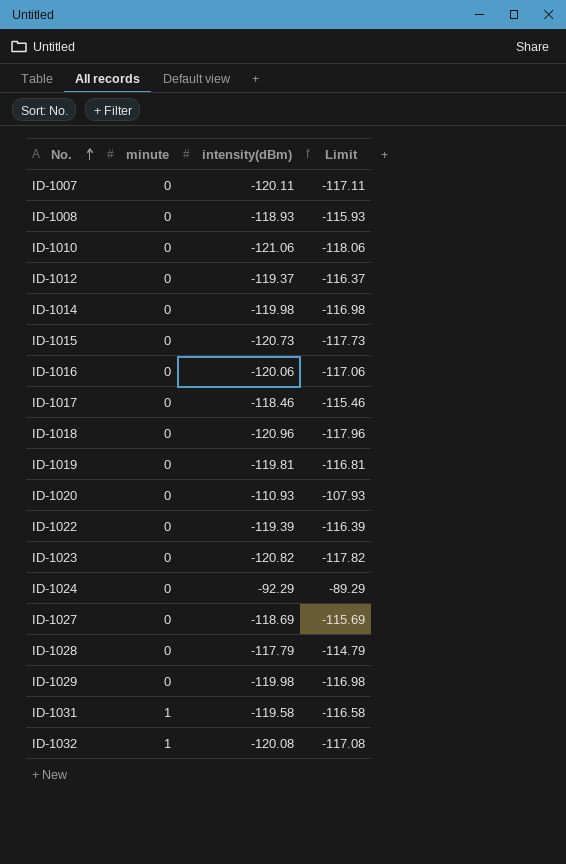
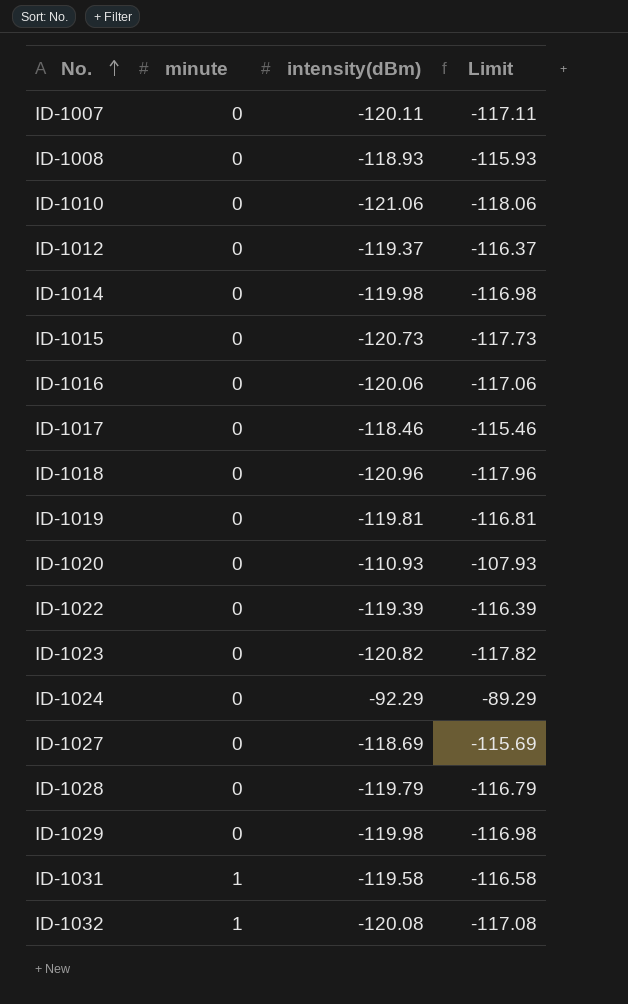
ID-1028 | intensity(dBm): -117.79 -> -119.79
ID-1028 | Limit: -114.79 -> -116.79

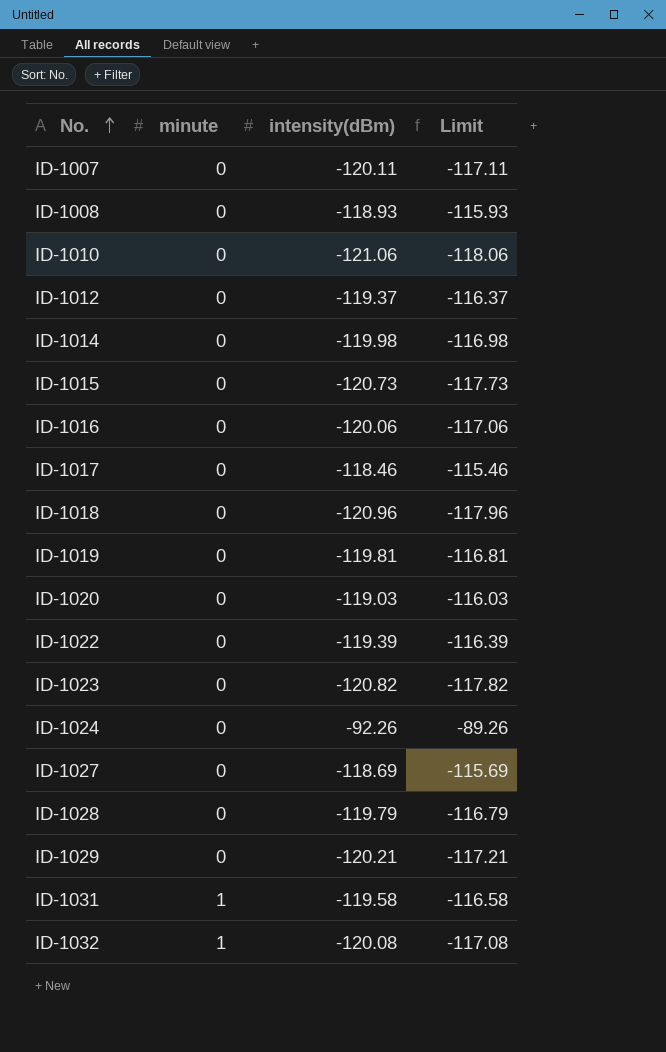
ID-1020 | intensity(dBm): -110.93 -> -119.03
ID-1020 | Limit: -107.93 -> -116.03
ID-1024 | intensity(dBm): -92.29 -> -92.26
ID-1024 | Limit: -89.29 -> -89.26
ID-1029 | intensity(dBm): -119.98 -> -120.21
ID-1029 | Limit: -116.98 -> -117.21

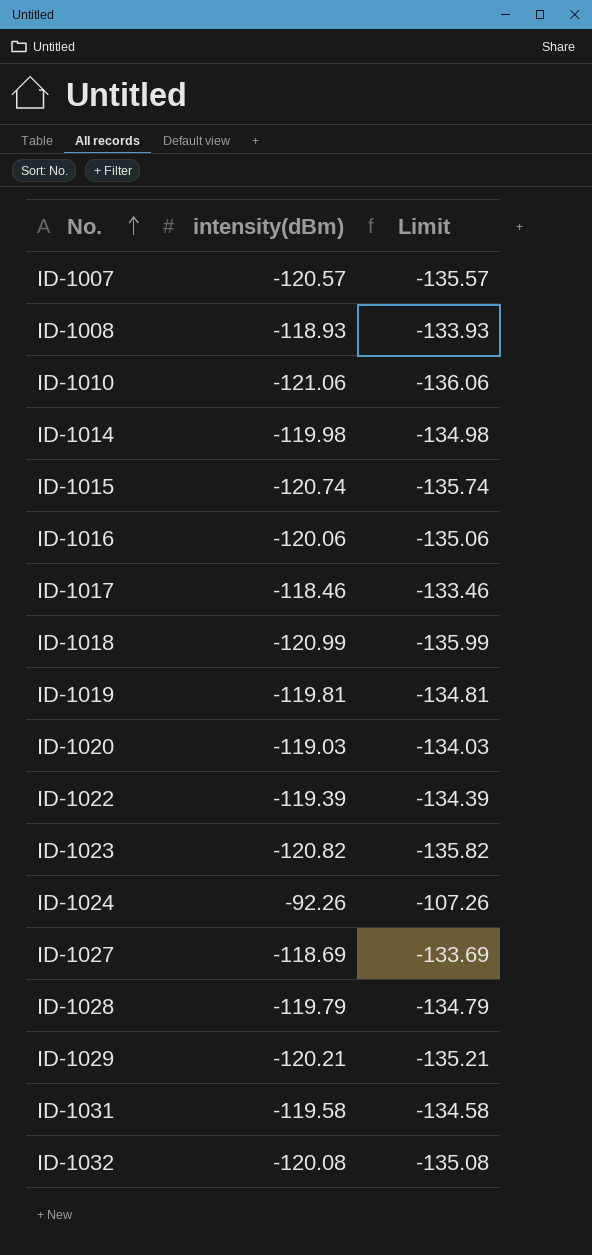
column minute | position: 2 -> none
column Limit | formula: [intensity(dBm)] + 3 -> [intensity(dBm)] - 15
row ID-1012: 0 | -119.37 | -116.37 -> none
ID-1007 | intensity(dBm): -120.11 -> -120.57
ID-1015 | intensity(dBm): -120.73 -> -120.74
ID-1018 | intensity(dBm): -120.96 -> -120.99

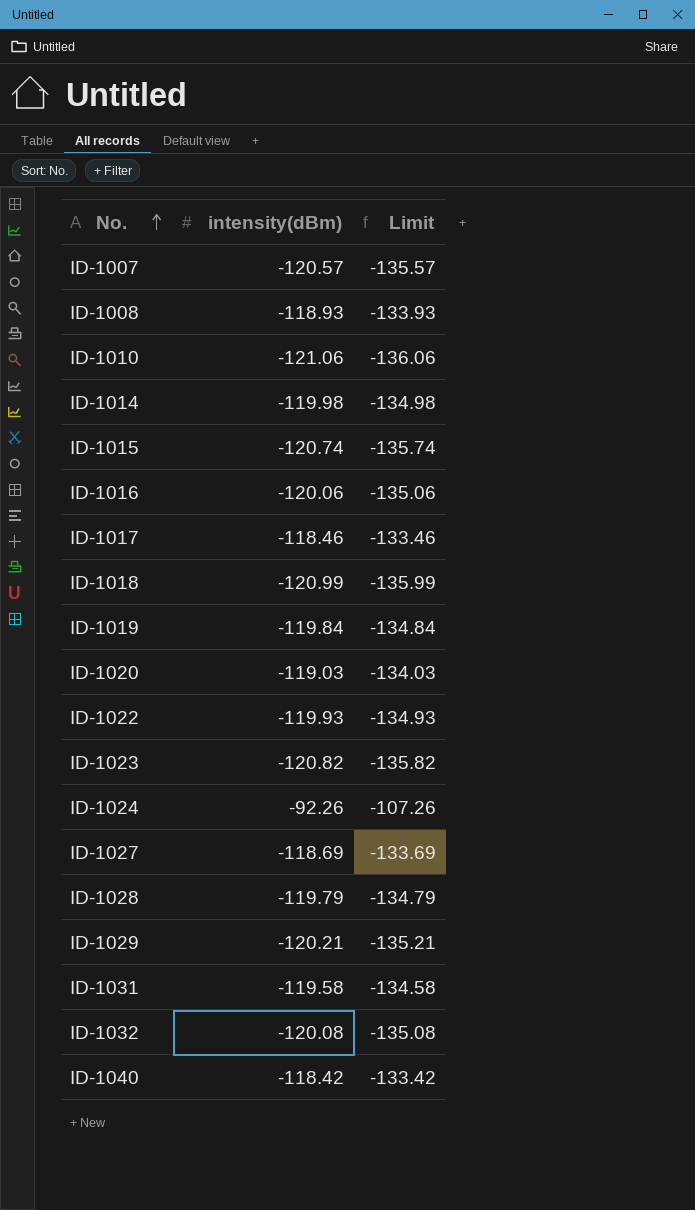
ID-1019 | intensity(dBm): -119.81 -> -119.84
ID-1019 | Limit: -134.81 -> -134.84
ID-1022 | intensity(dBm): -119.39 -> -119.93
ID-1022 | Limit: -134.39 -> -134.93
row ID-1040: none -> -118.42 | -133.42

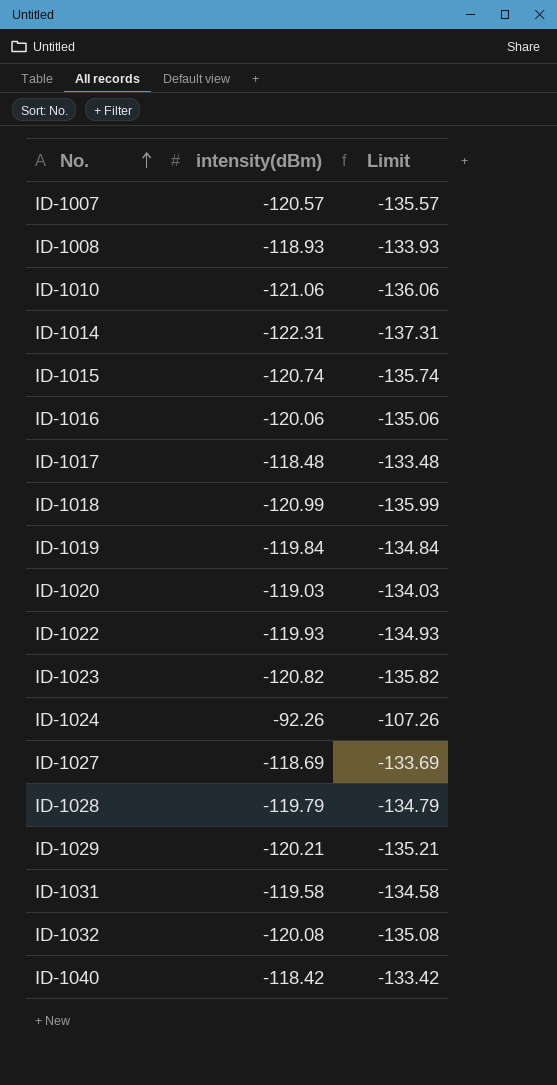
ID-1014 | intensity(dBm): -119.98 -> -122.31
ID-1014 | Limit: -134.98 -> -137.31
ID-1017 | intensity(dBm): -118.46 -> -118.48
ID-1017 | Limit: -133.46 -> -133.48

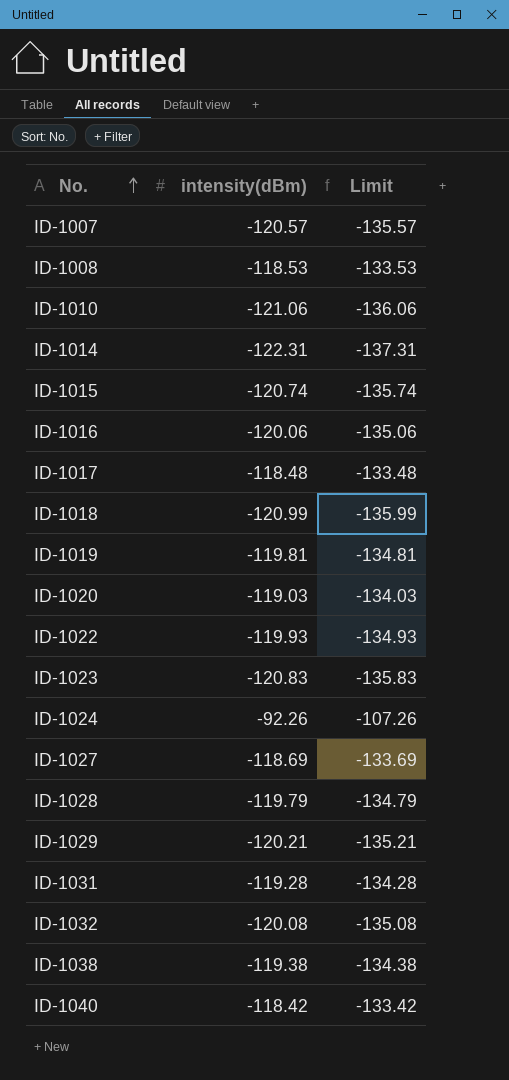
ID-1008 | intensity(dBm): -118.93 -> -118.53
ID-1008 | Limit: -133.93 -> -133.53
ID-1019 | intensity(dBm): -119.84 -> -119.81
ID-1019 | Limit: -134.84 -> -134.81
ID-1023 | intensity(dBm): -120.82 -> -120.83
ID-1023 | Limit: -135.82 -> -135.83
ID-1031 | intensity(dBm): -119.58 -> -119.28
ID-1031 | Limit: -134.58 -> -134.28
row ID-1038: none -> -119.38 | -134.38

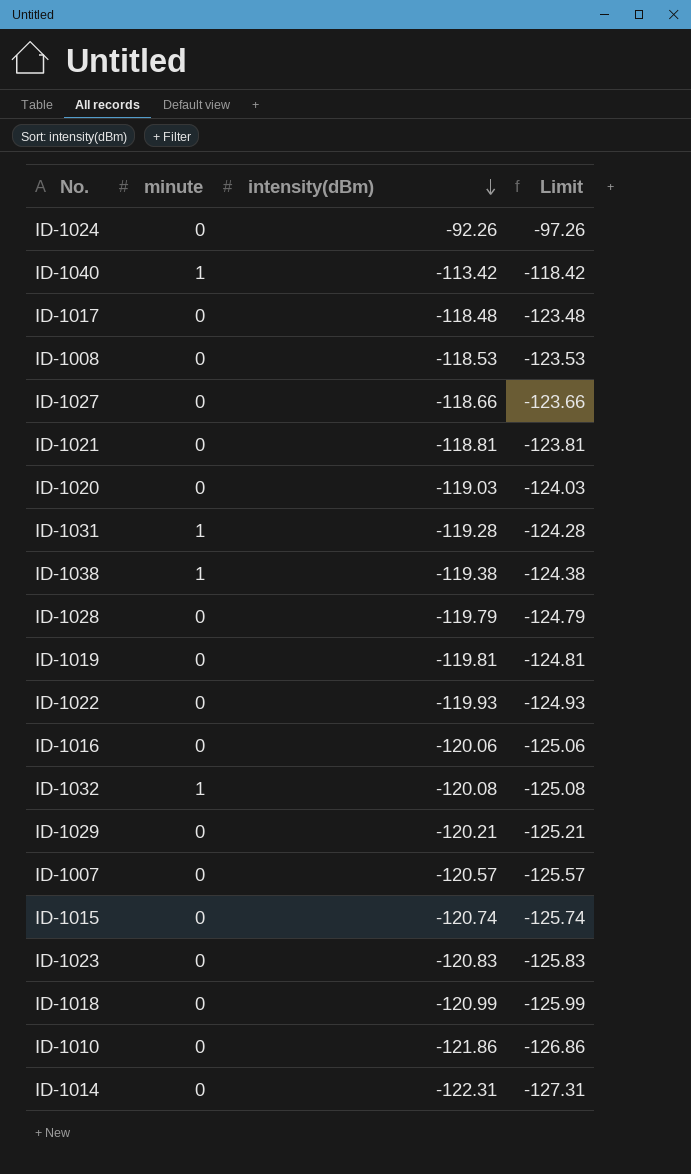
row order: No. ascending -> intensity(dBm) descending
column minute | position: none -> 2
column Limit | formula: [intensity(dBm)] - 15 -> [intensity(dBm)] - 5
ID-1040 | intensity(dBm): -118.42 -> -113.42
ID-1027 | intensity(dBm): -118.69 -> -118.66
row ID-1021: none -> 0 | -118.81 | -123.81
ID-1010 | intensity(dBm): -121.06 -> -121.86

